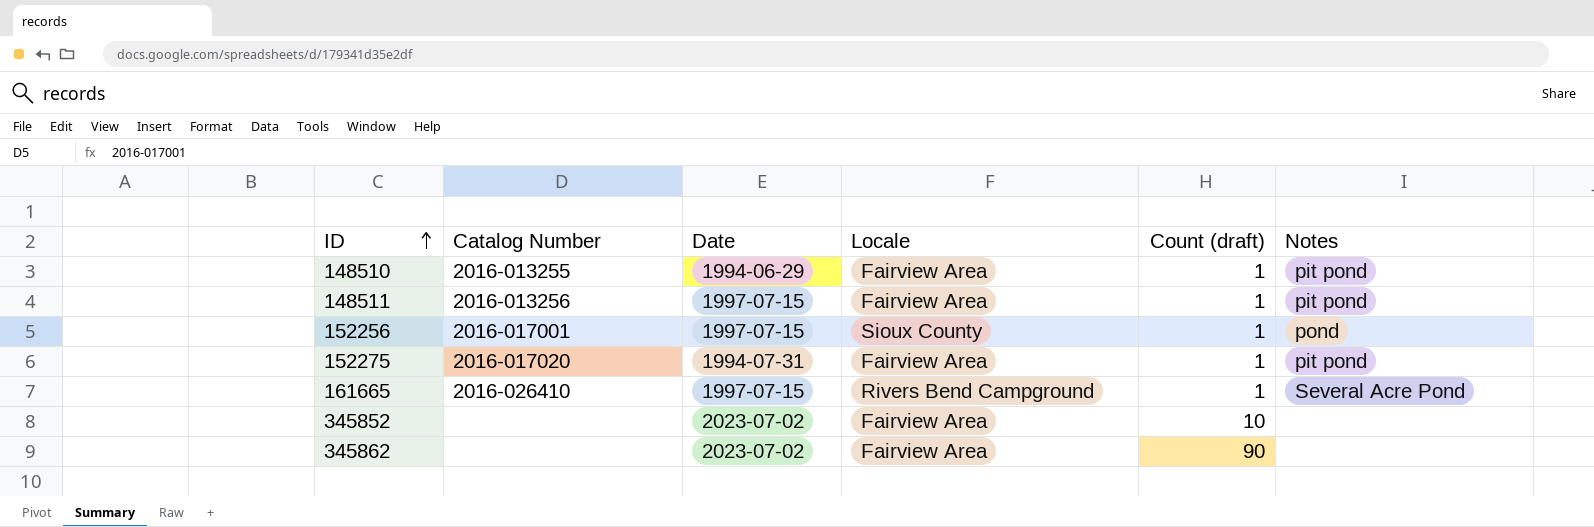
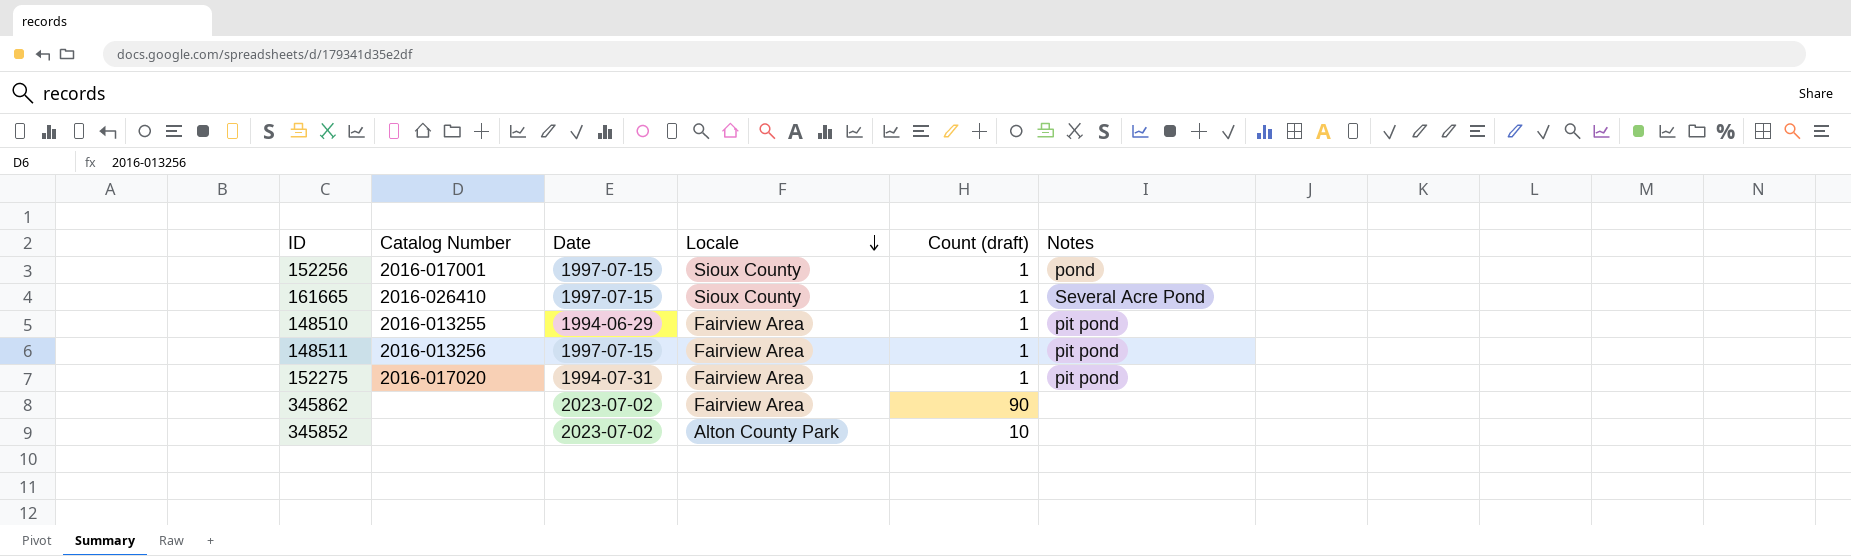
row order: ID ascending -> Locale descending
161665 | Locale: Rivers Bend Campground -> Sioux County
345852 | Locale: Fairview Area -> Alton County Park

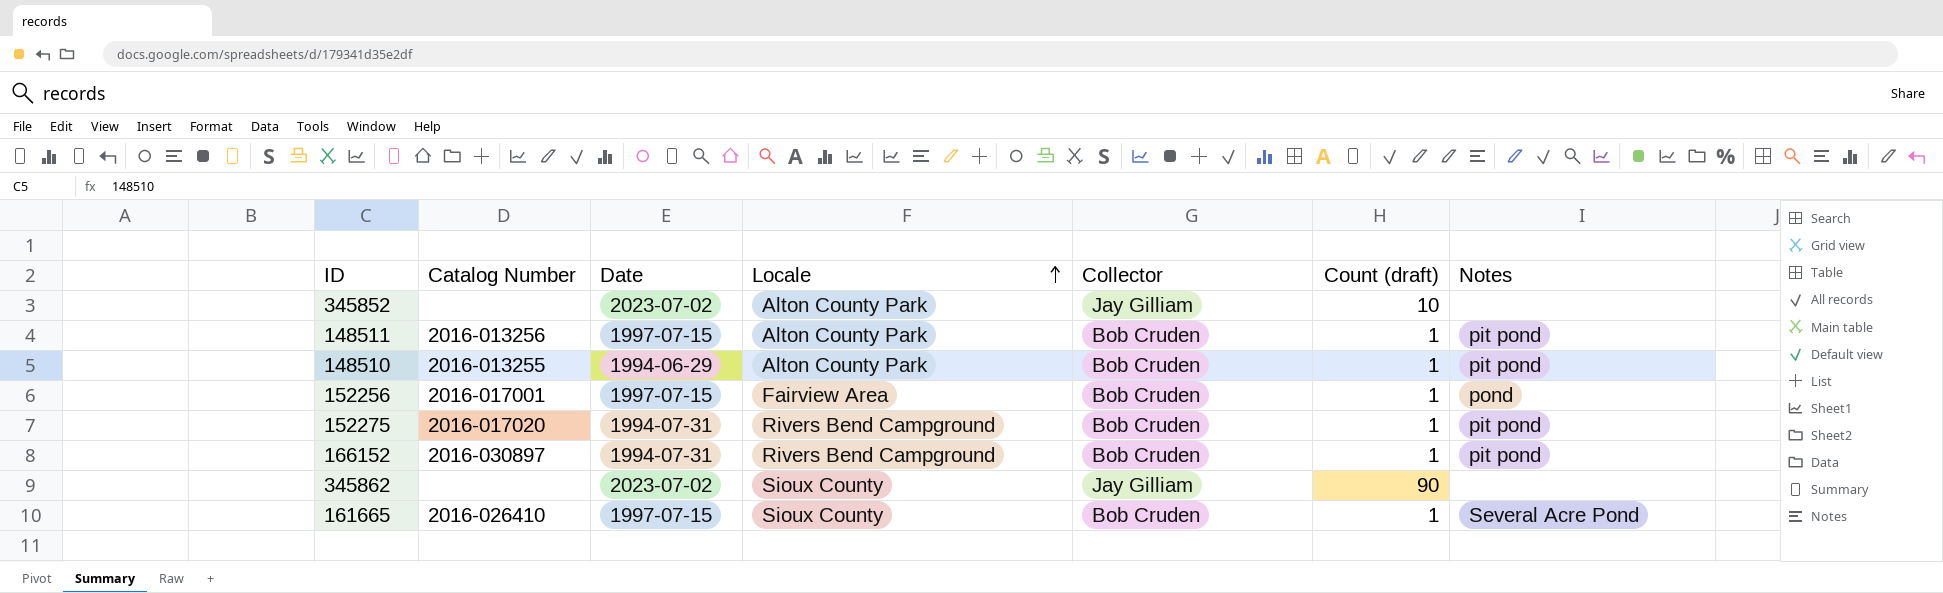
row order: Locale descending -> Locale ascending
column Collector | position: none -> 5
148511 | Locale: Fairview Area -> Alton County Park
148510 | Locale: Fairview Area -> Alton County Park
152256 | Locale: Sioux County -> Fairview Area
152275 | Locale: Fairview Area -> Rivers Bend Campground
row 166152: none -> 2016-030897 | 1994-07-31 | Rivers Bend Campground | Bob Cruden | 1 | pit pond
345862 | Locale: Fairview Area -> Sioux County

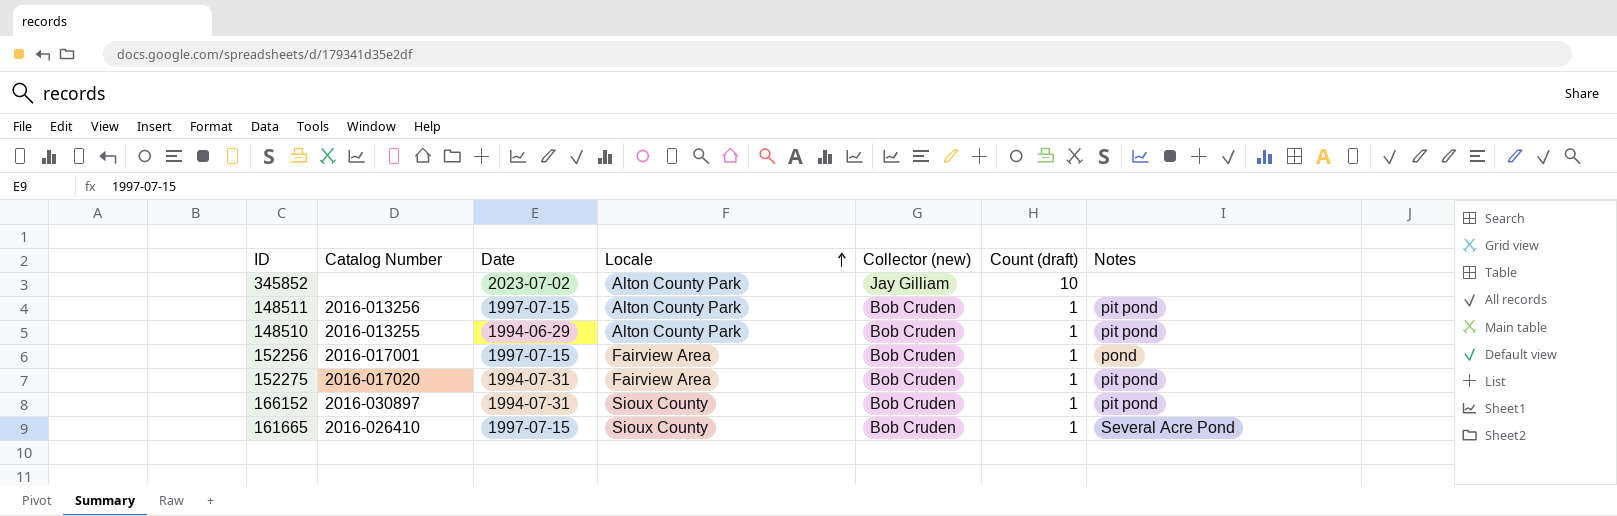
column name: Collector -> Collector (new)
row 345862: none | 2023-07-02 | Sioux County | Jay Gilliam | 90 | none -> none
152275 | Locale: Rivers Bend Campground -> Fairview Area
166152 | Locale: Rivers Bend Campground -> Sioux County

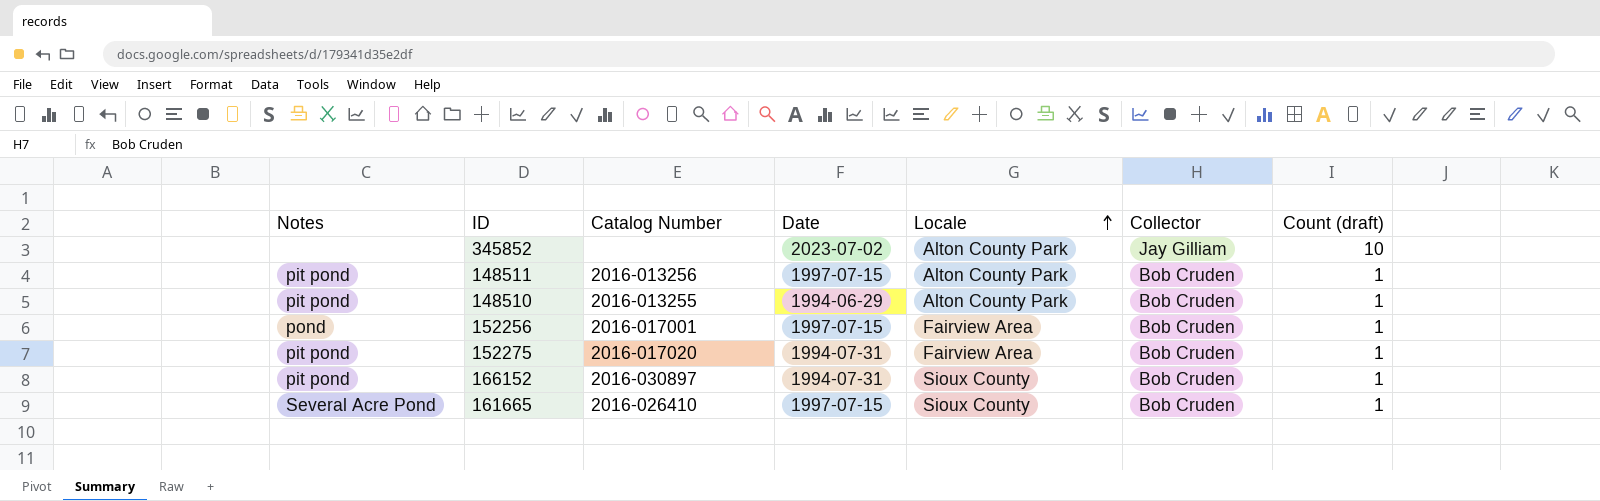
column Notes | position: 7 -> 1
column name: Collector (new) -> Collector

